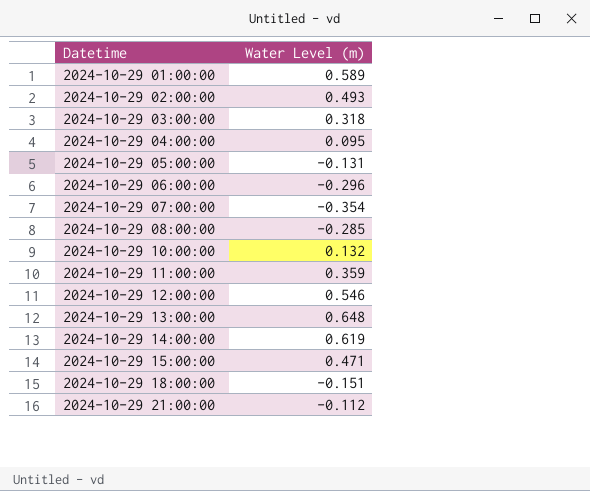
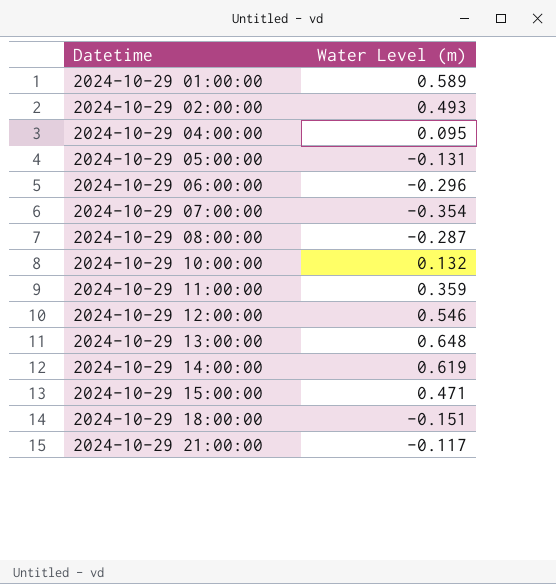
row 2024-10-29 03:00:00: 0.318 -> none
2024-10-29 08:00:00 | Water Level (m): -0.285 -> -0.287
2024-10-29 21:00:00 | Water Level (m): -0.112 -> -0.117

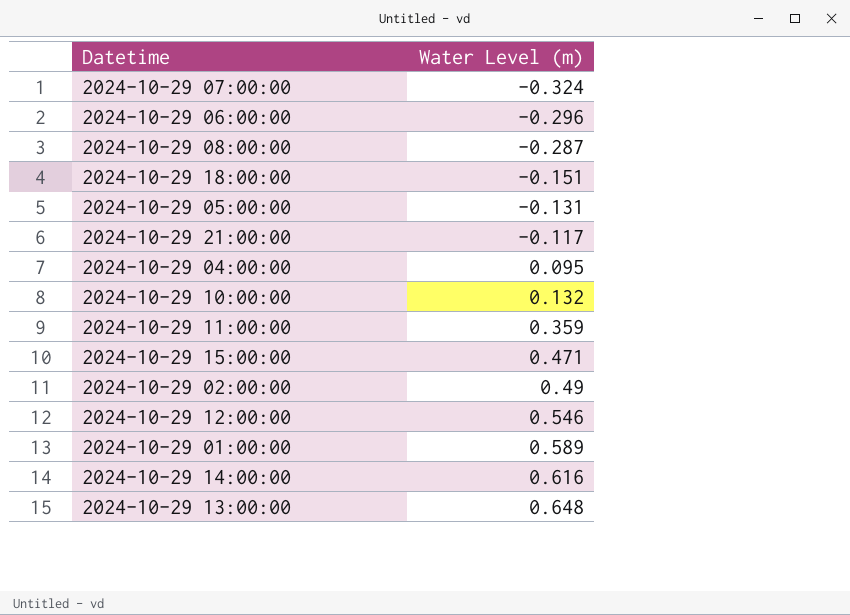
row order: Datetime ascending -> Water Level (m) ascending
2024-10-29 07:00:00 | Water Level (m): -0.354 -> -0.324
2024-10-29 02:00:00 | Water Level (m): 0.493 -> 0.49
2024-10-29 14:00:00 | Water Level (m): 0.619 -> 0.616

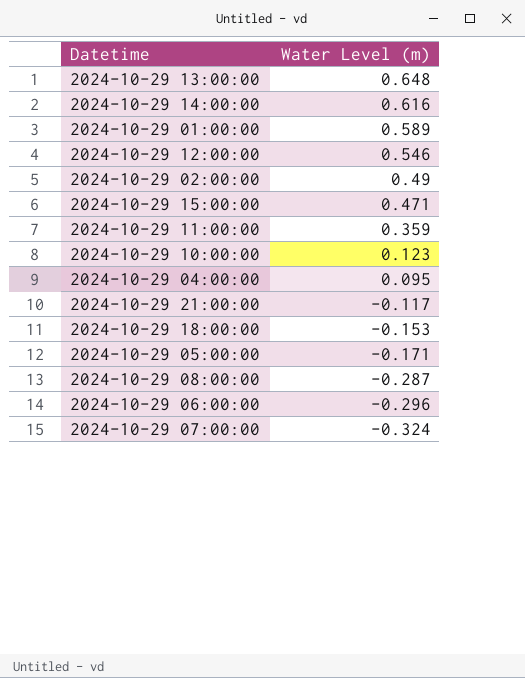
row order: Water Level (m) ascending -> Water Level (m) descending
2024-10-29 10:00:00 | Water Level (m): 0.132 -> 0.123
2024-10-29 18:00:00 | Water Level (m): -0.151 -> -0.153
2024-10-29 05:00:00 | Water Level (m): -0.131 -> -0.171

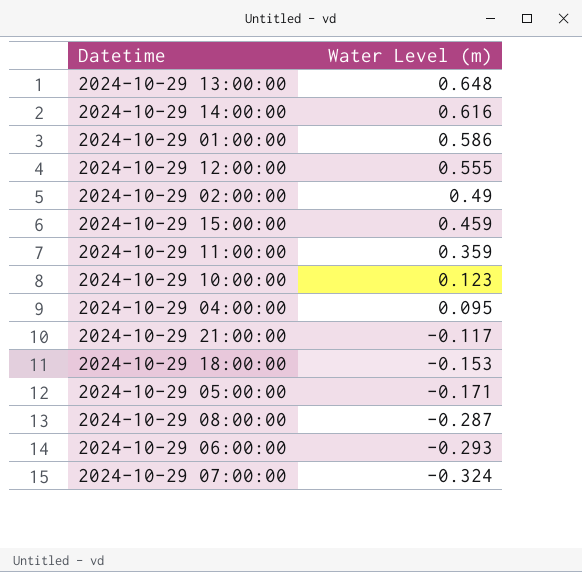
2024-10-29 01:00:00 | Water Level (m): 0.589 -> 0.586
2024-10-29 12:00:00 | Water Level (m): 0.546 -> 0.555
2024-10-29 15:00:00 | Water Level (m): 0.471 -> 0.459
2024-10-29 06:00:00 | Water Level (m): -0.296 -> -0.293

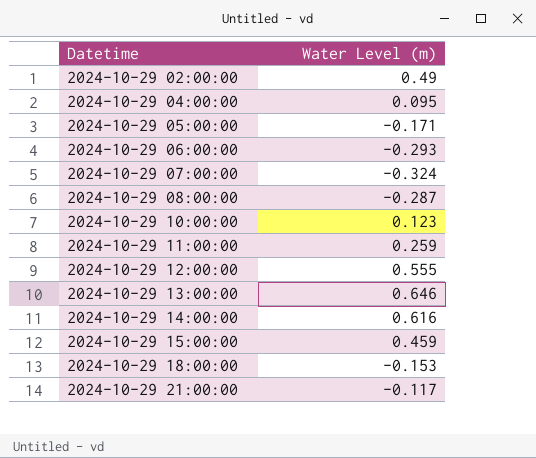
row order: Water Level (m) descending -> Datetime ascending
row 2024-10-29 01:00:00: 0.586 -> none
2024-10-29 11:00:00 | Water Level (m): 0.359 -> 0.259
2024-10-29 13:00:00 | Water Level (m): 0.648 -> 0.646

